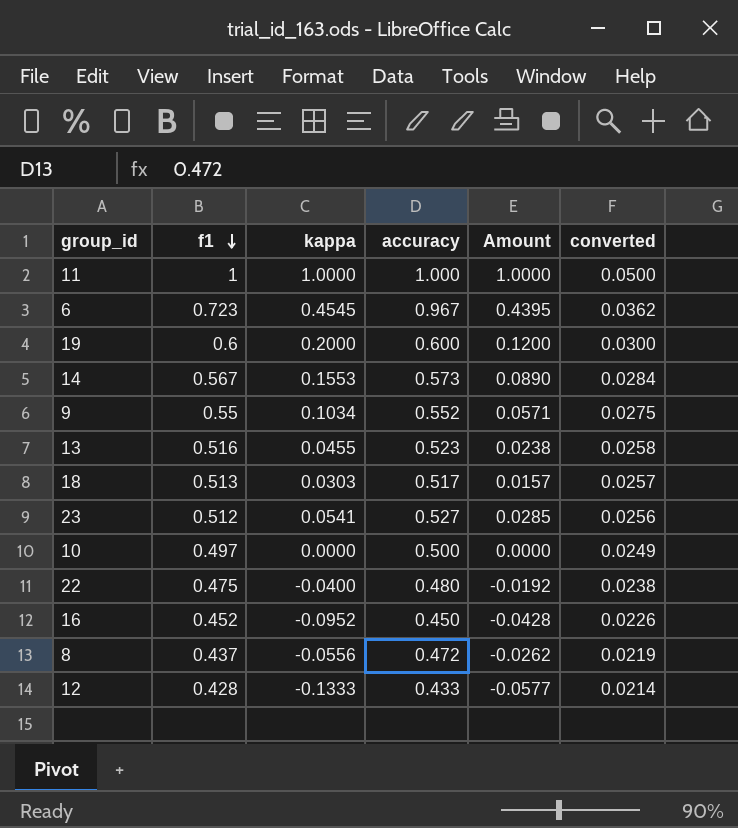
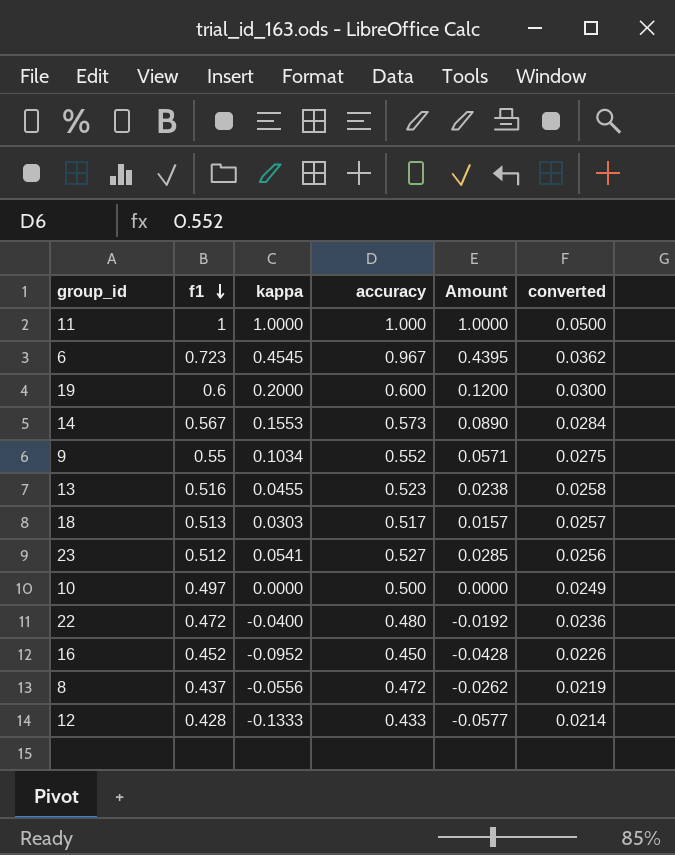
22 | f1: 0.475 -> 0.472
22 | converted: 0.0238 -> 0.0236

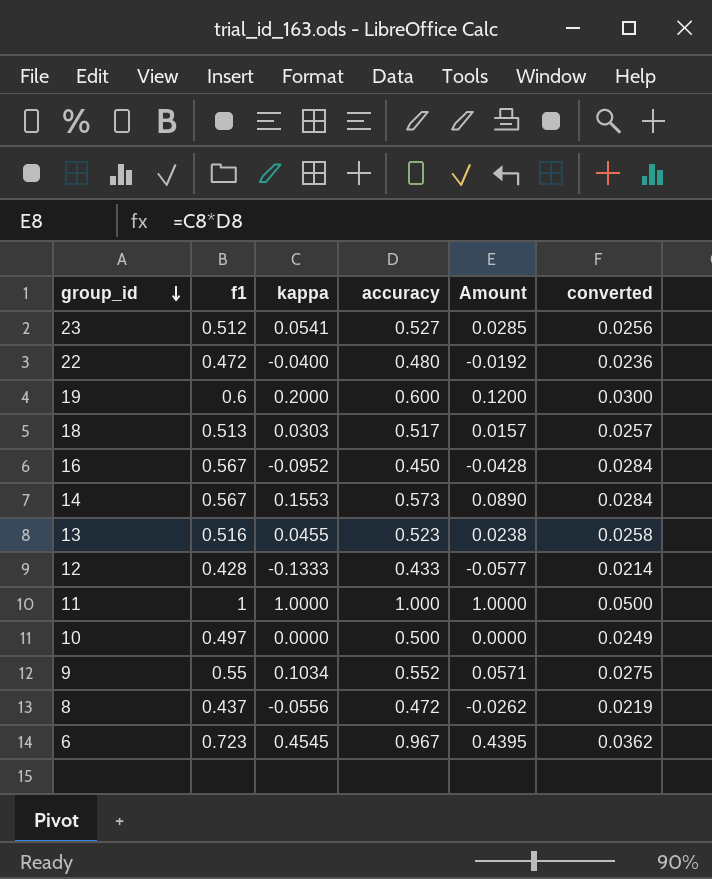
row order: f1 descending -> group_id descending
16 | f1: 0.452 -> 0.567
16 | converted: 0.0226 -> 0.0284

